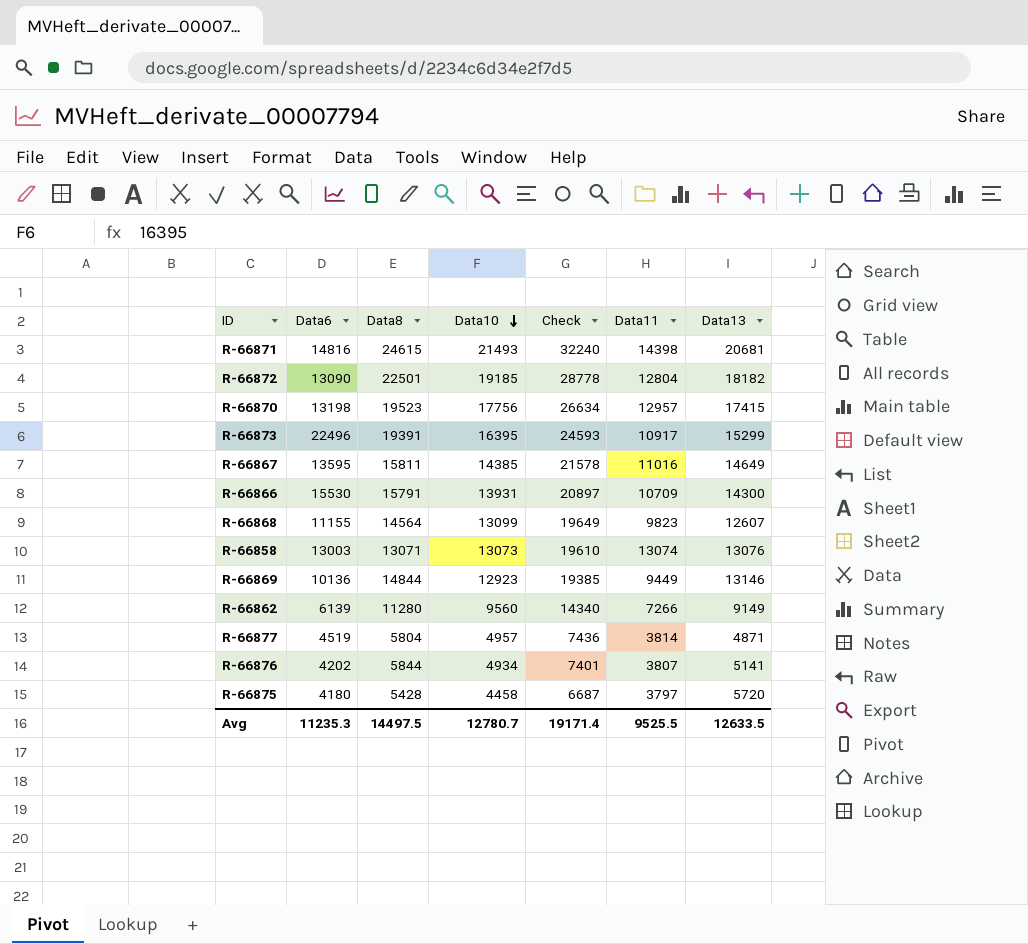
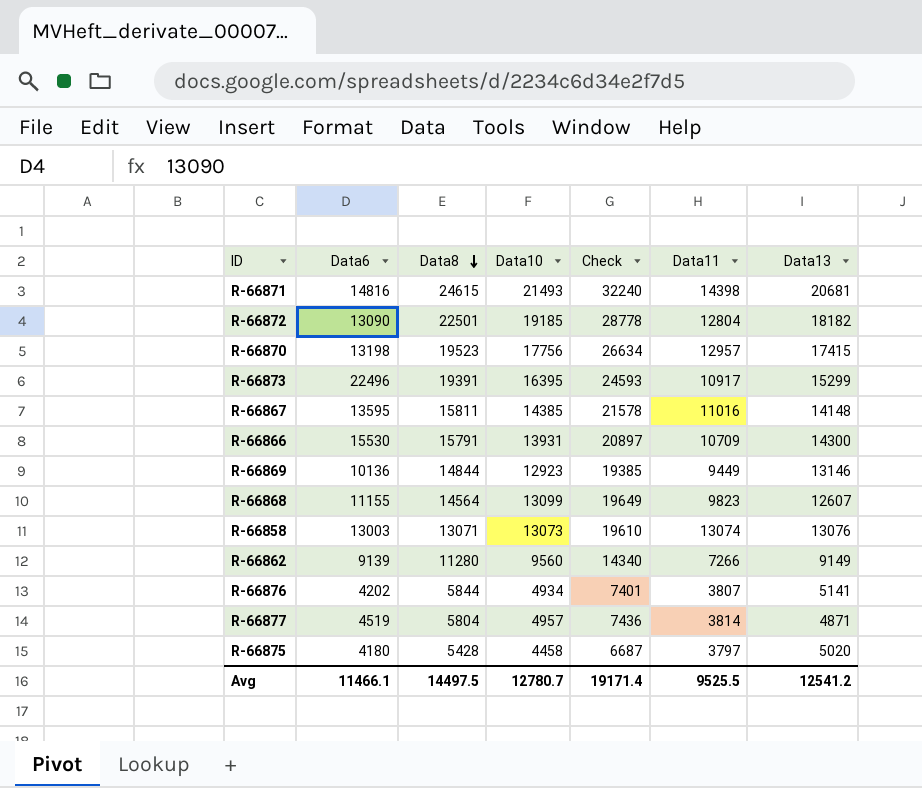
row order: Data10 descending -> Data8 descending
R-66867 | Data13: 14649 -> 14148
R-66862 | Data6: 6139 -> 9139
R-66875 | Data13: 5720 -> 5020
Avg | Data6: 11235.3 -> 11466.1
Avg | Data13: 12633.5 -> 12541.2

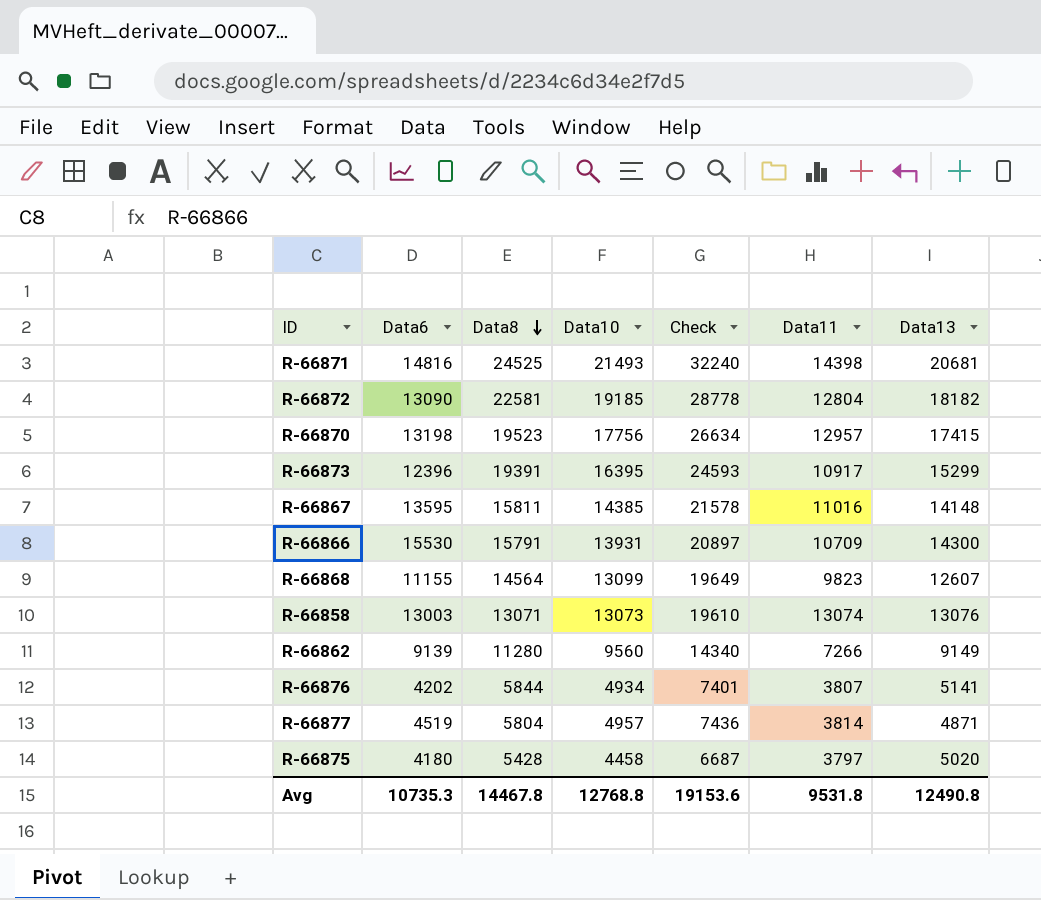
row R-66869: 10136 | 14844 | 12923 | 19385 | 9449 | 13146 -> none
R-66871 | Data8: 24615 -> 24525
R-66872 | Data8: 22501 -> 22581
R-66873 | Data6: 22496 -> 12396
Avg | Data6: 11466.1 -> 10735.3
Avg | Data8: 14497.5 -> 14467.8
Avg | Data10: 12780.7 -> 12768.8
Avg | Check: 19171.4 -> 19153.6
Avg | Data11: 9525.5 -> 9531.8
Avg | Data13: 12541.2 -> 12490.8

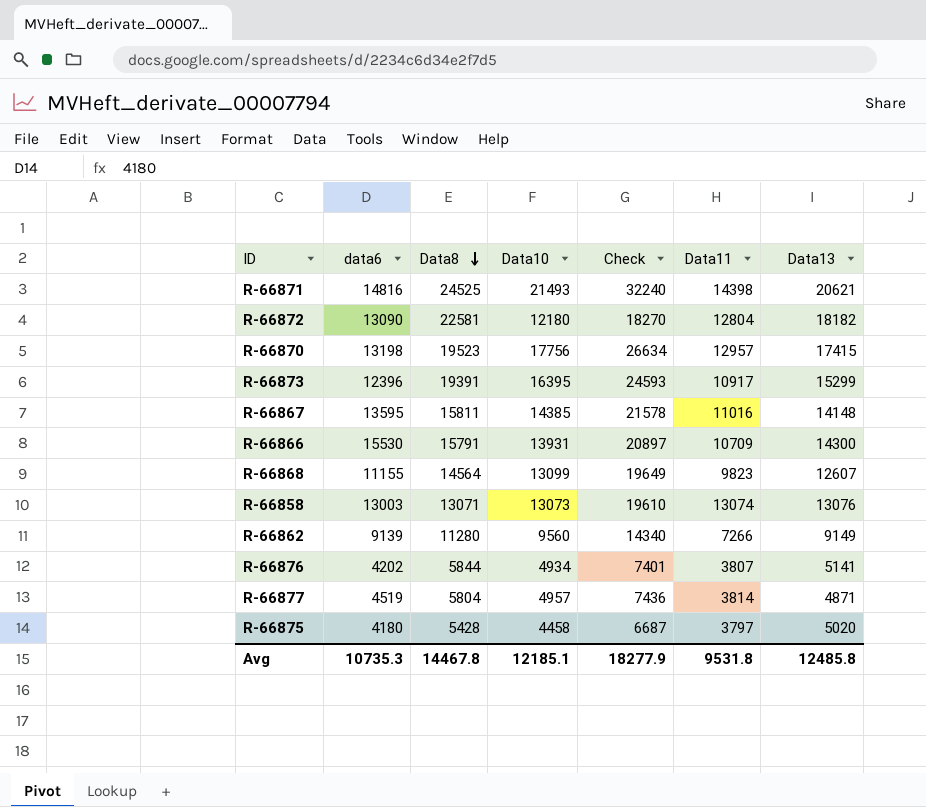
column name: Data6 -> data6
R-66871 | Data13: 20681 -> 20621
R-66872 | Data10: 19185 -> 12180
R-66872 | Check: 28778 -> 18270
Avg | Data10: 12768.8 -> 12185.1
Avg | Check: 19153.6 -> 18277.9
Avg | Data13: 12490.8 -> 12485.8

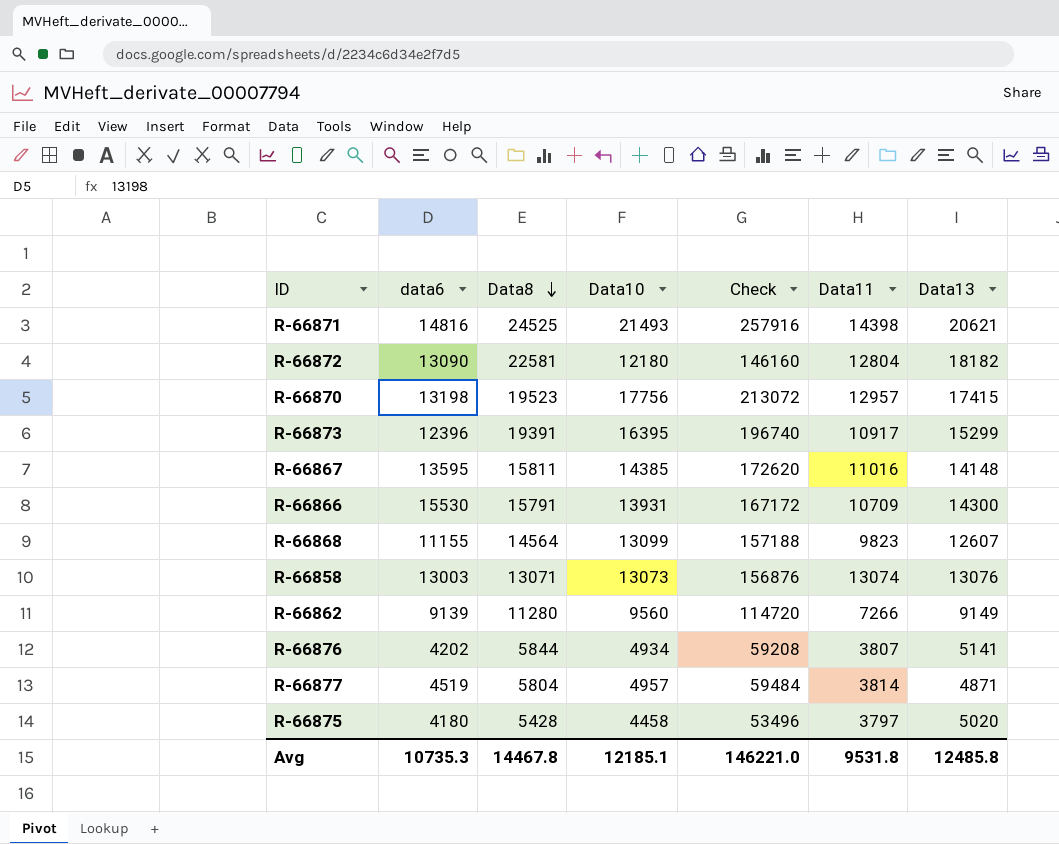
column Check | formula: [Data10] * 1.5 -> [Data10] * 12
Avg | Check: 18277.9 -> 146221.0

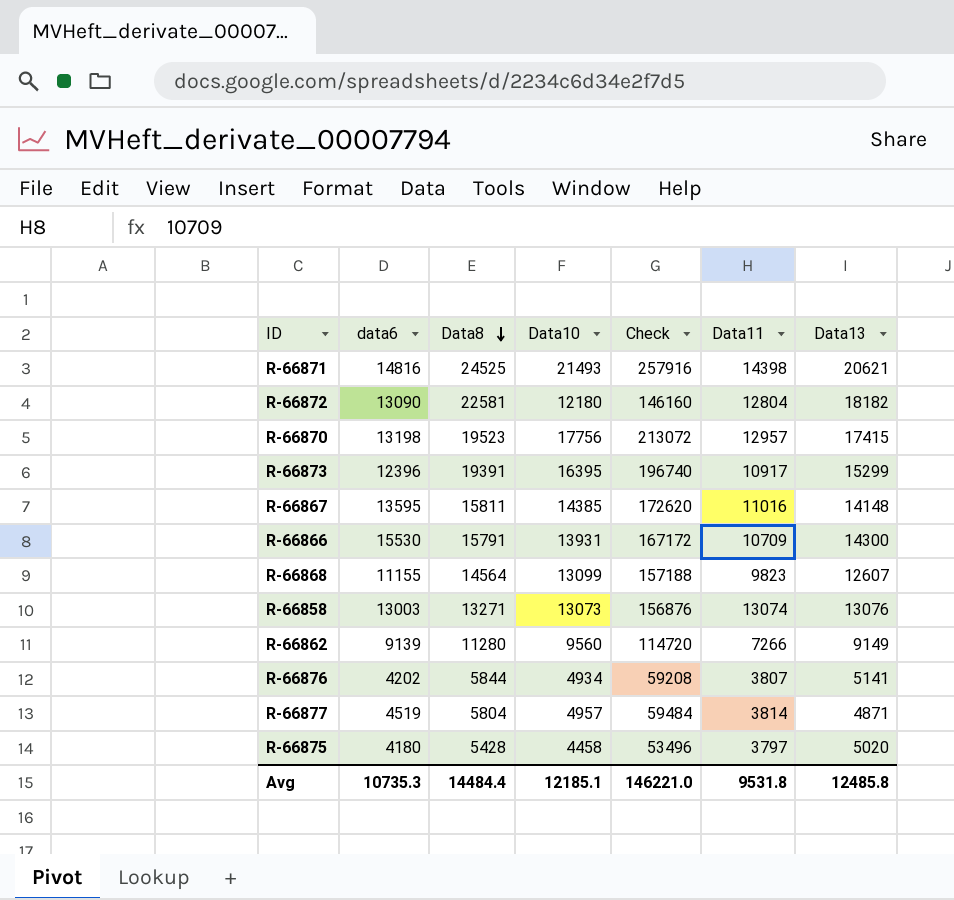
R-66858 | Data8: 13071 -> 13271
Avg | Data8: 14467.8 -> 14484.4

